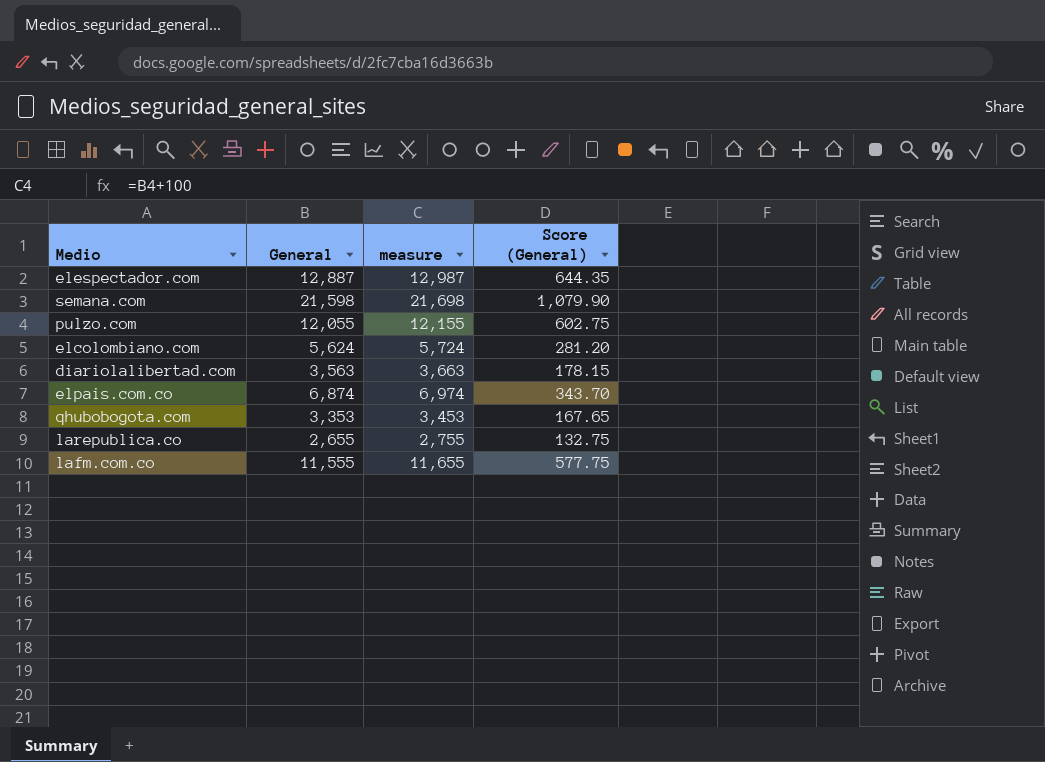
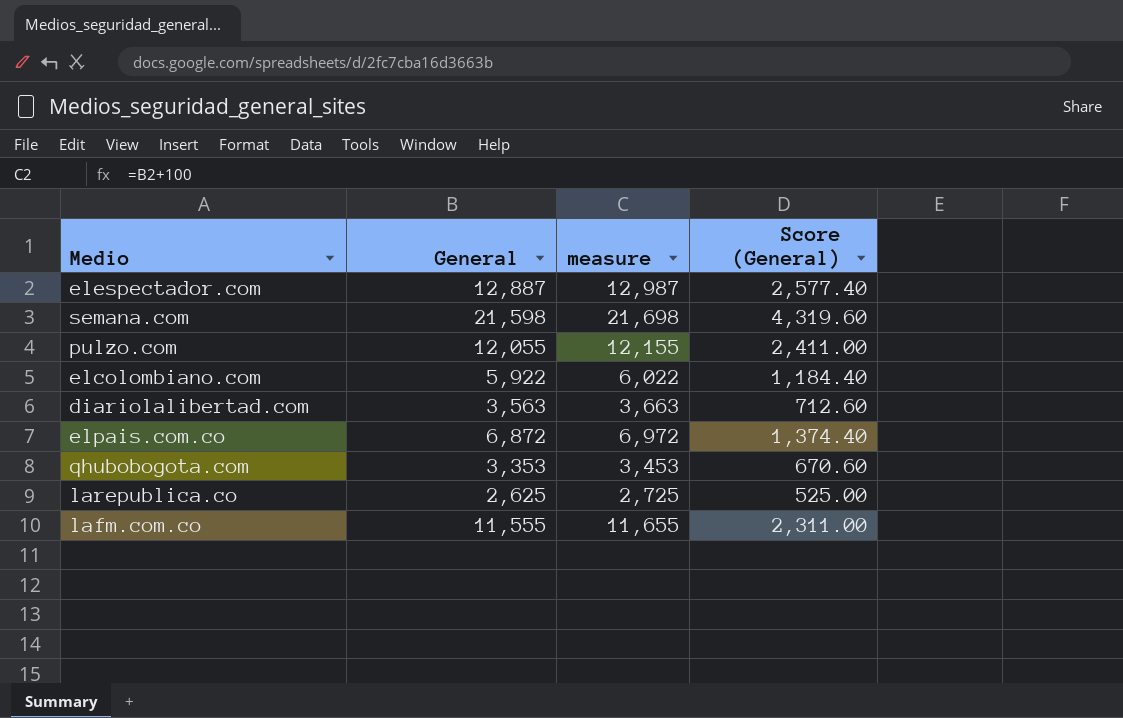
column Score (General) | formula: [General] * 0.05 -> [General] * 0.2
elcolombiano.com | General: 5,624 -> 5,922
elcolombiano.com | measure: 5,724 -> 6,022
elpais.com.co | General: 6,874 -> 6,872
elpais.com.co | measure: 6,974 -> 6,972
larepublica.co | General: 2,655 -> 2,625
larepublica.co | measure: 2,755 -> 2,725

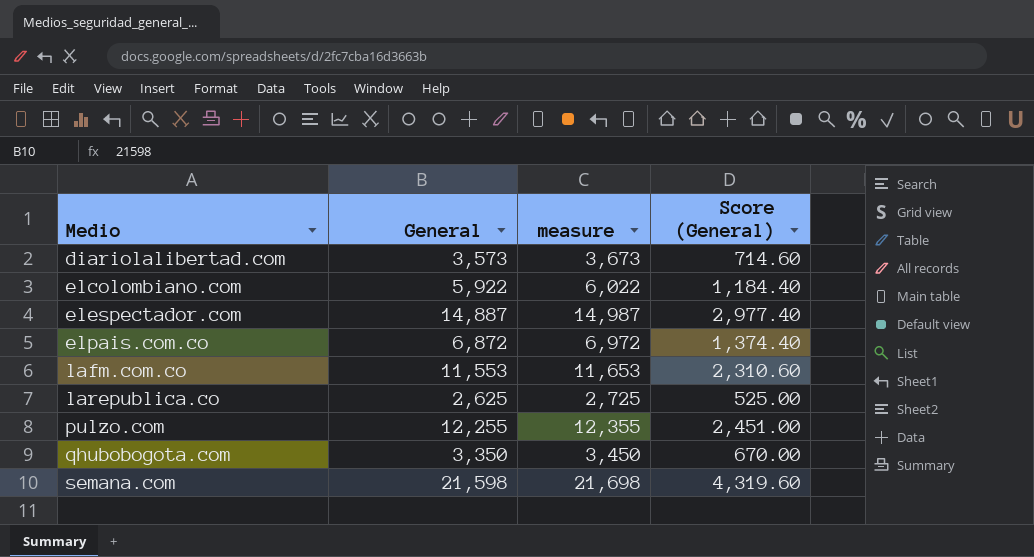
row order: none -> Medio ascending
diariolalibertad.com | General: 3,563 -> 3,573
diariolalibertad.com | measure: 3,663 -> 3,673
diariolalibertad.com | Score (General): 712.60 -> 714.60
elespectador.com | General: 12,887 -> 14,887
elespectador.com | measure: 12,987 -> 14,987
elespectador.com | Score (General): 2,577.40 -> 2,977.40
lafm.com.co | General: 11,555 -> 11,553
lafm.com.co | measure: 11,655 -> 11,653
lafm.com.co | Score (General): 2,311.00 -> 2,310.60
pulzo.com | General: 12,055 -> 12,255
pulzo.com | measure: 12,155 -> 12,355
pulzo.com | Score (General): 2,411.00 -> 2,451.00
qhubobogota.com | General: 3,353 -> 3,350
qhubobogota.com | measure: 3,453 -> 3,450
qhubobogota.com | Score (General): 670.60 -> 670.00

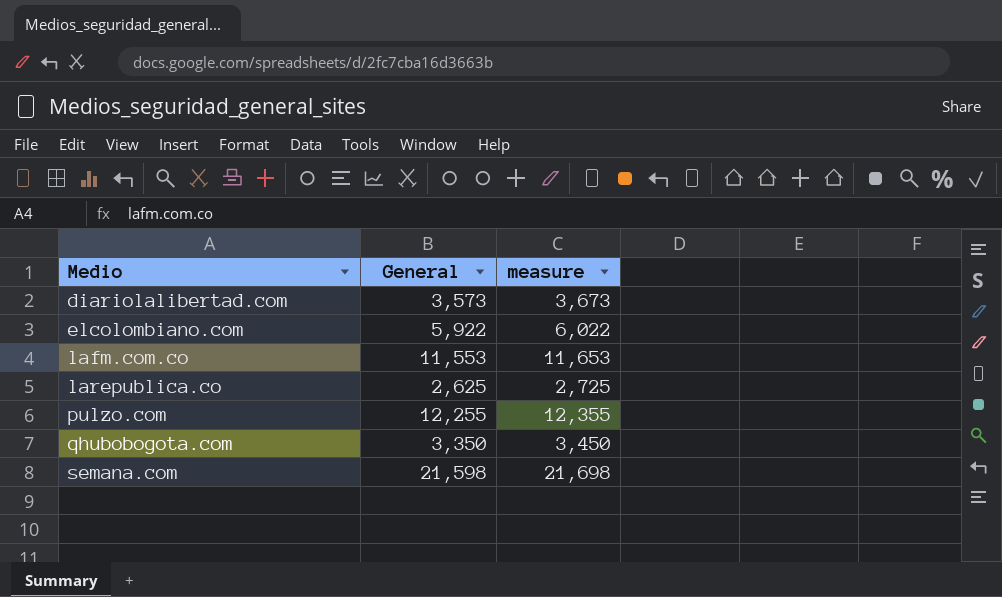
column Score (General) | formula: [General] * 0.2 -> none
row elespectador.com: 14,887 | 14,987 | 2,977.40 -> none
row elpais.com.co: 6,872 | 6,972 | 1,374.40 -> none

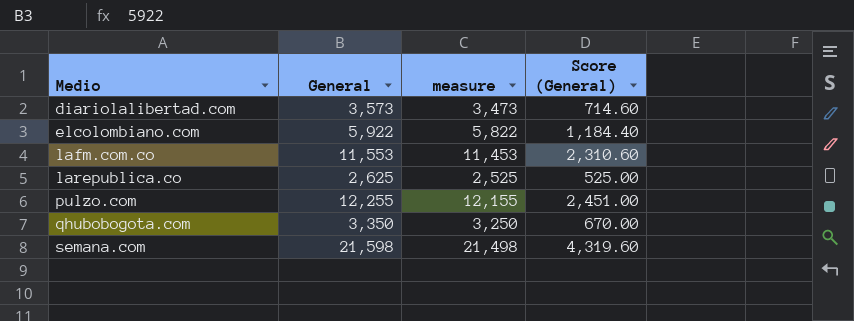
column measure | formula: [General] + 100 -> [General] - 100
column Score (General) | formula: none -> [General] * 0.2

